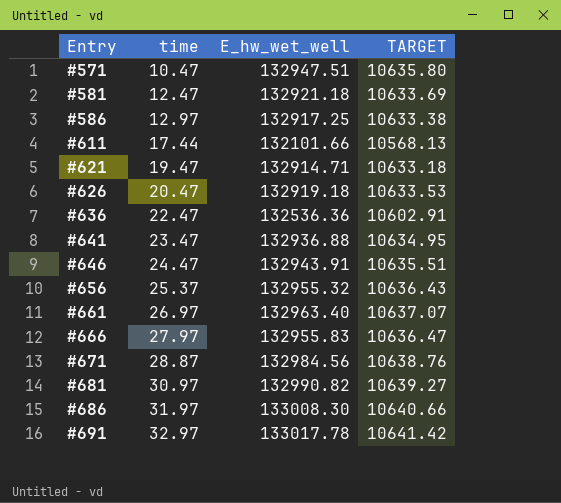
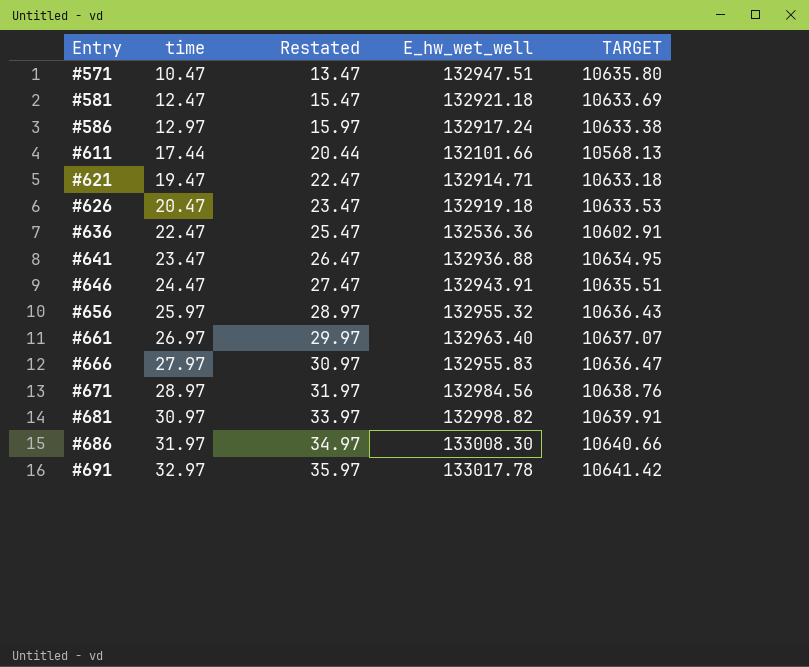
column Restated | formula: none -> [time] + 3
#586 | E_hw_wet_well: 132917.25 -> 132917.24
#656 | time: 25.37 -> 25.97
#671 | time: 28.87 -> 28.97
#681 | E_hw_wet_well: 132990.82 -> 132998.82
#681 | TARGET: 10639.27 -> 10639.91

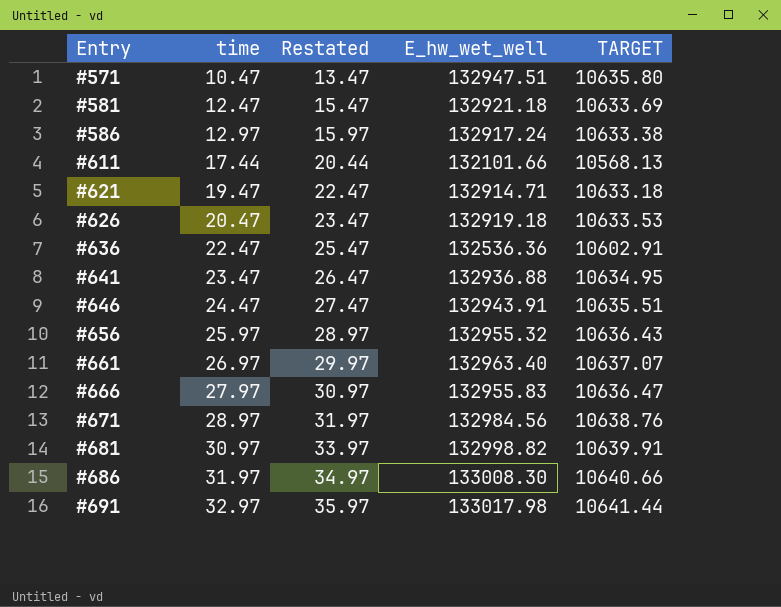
#691 | E_hw_wet_well: 133017.78 -> 133017.98
#691 | TARGET: 10641.42 -> 10641.44

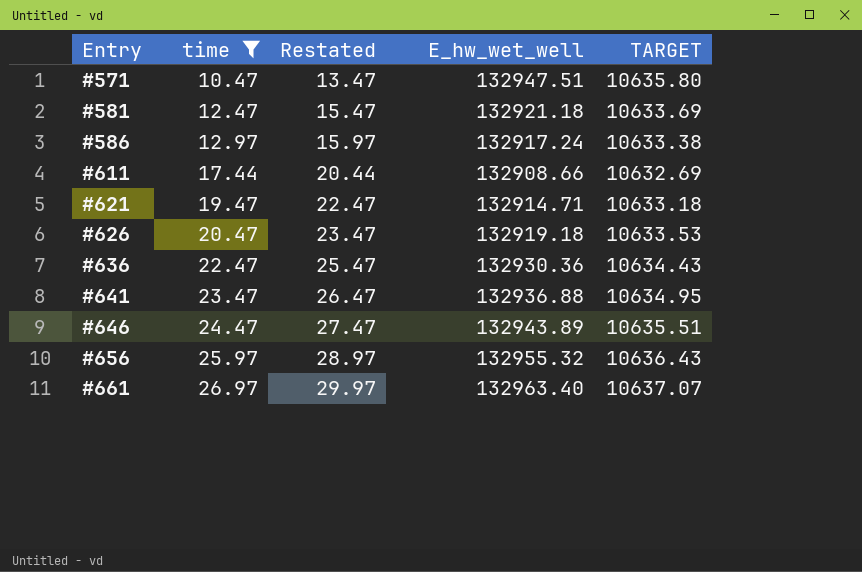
filter: none -> time <= 26.97
#611 | E_hw_wet_well: 132101.66 -> 132908.66
#611 | TARGET: 10568.13 -> 10632.69
#636 | E_hw_wet_well: 132536.36 -> 132930.36
#636 | TARGET: 10602.91 -> 10634.43
#646 | E_hw_wet_well: 132943.91 -> 132943.89

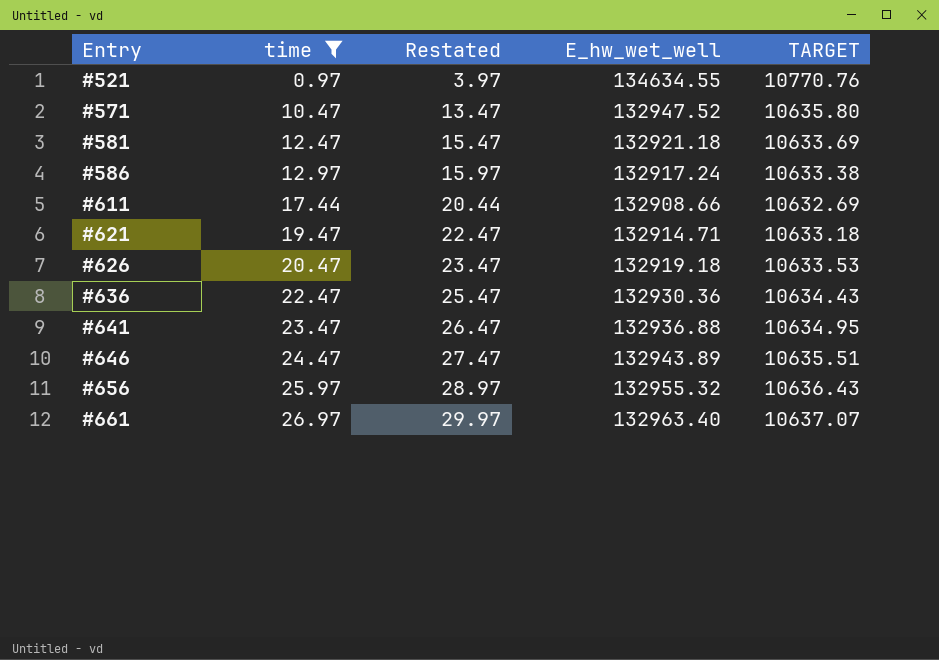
row #521: none -> 0.97 | 3.97 | 134634.55 | 10770.76
#571 | E_hw_wet_well: 132947.51 -> 132947.52

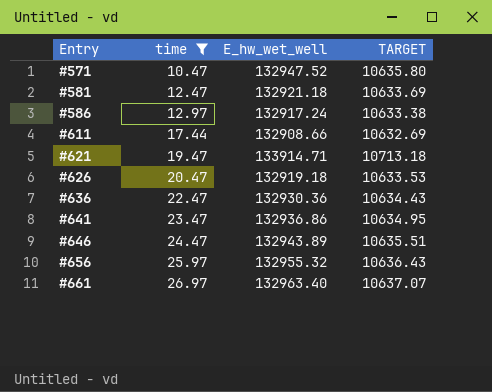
column Restated | formula: [time] + 3 -> none
row #521: 0.97 | 3.97 | 134634.55 | 10770.76 -> none
#621 | E_hw_wet_well: 132914.71 -> 133914.71
#621 | TARGET: 10633.18 -> 10713.18
#641 | E_hw_wet_well: 132936.88 -> 132936.86

